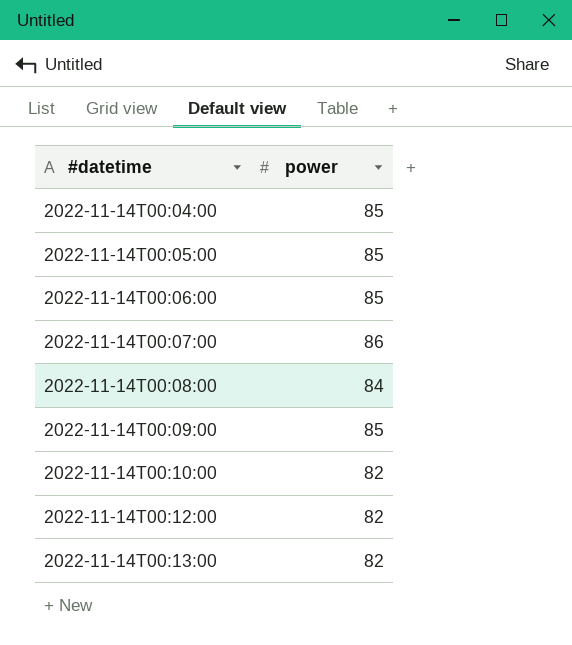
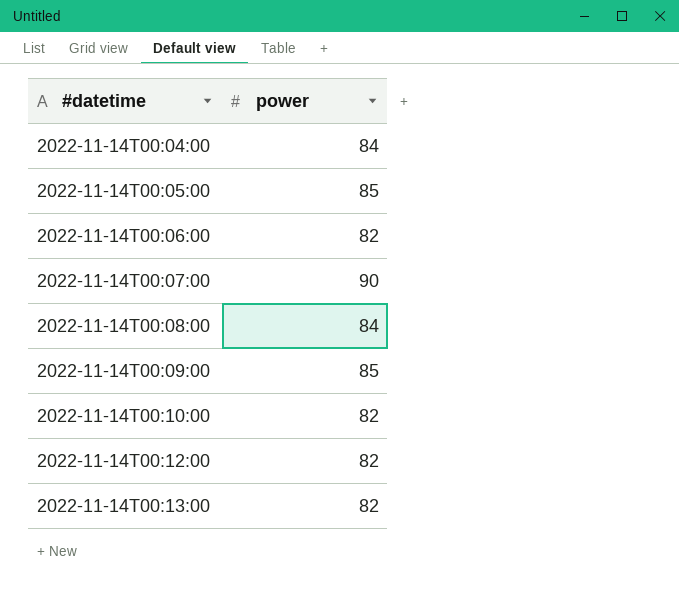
2022-11-14T00:04:00 | power: 85 -> 84
2022-11-14T00:06:00 | power: 85 -> 82
2022-11-14T00:07:00 | power: 86 -> 90

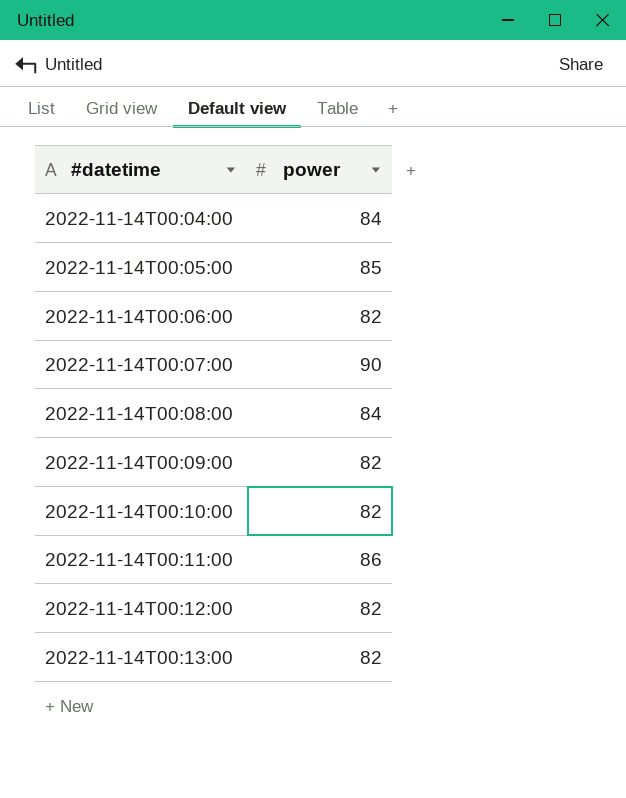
2022-11-14T00:09:00 | power: 85 -> 82
row 2022-11-14T00:11:00: none -> 86

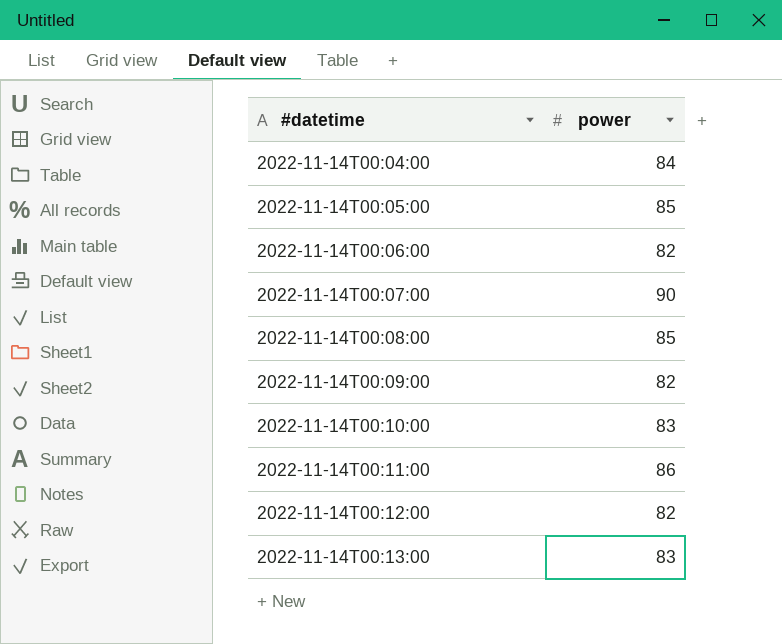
2022-11-14T00:08:00 | power: 84 -> 85
2022-11-14T00:10:00 | power: 82 -> 83
2022-11-14T00:13:00 | power: 82 -> 83

